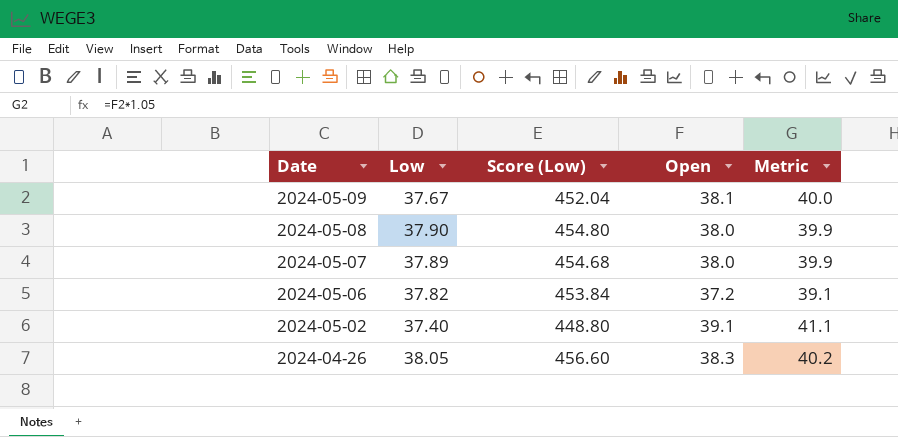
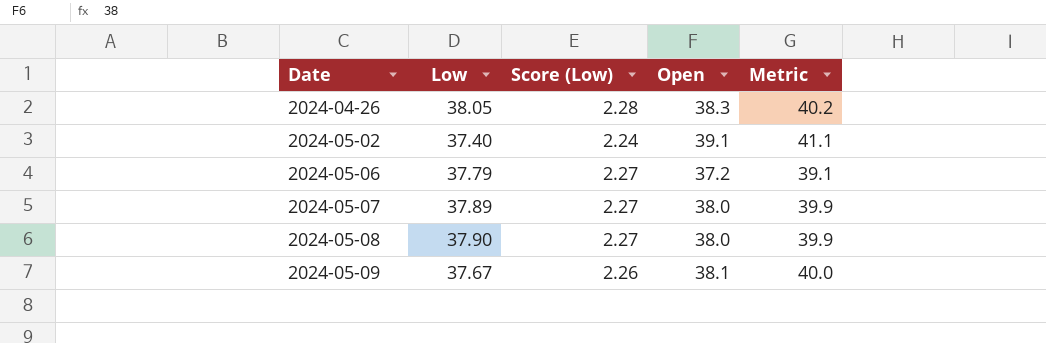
row order: Date descending -> Date ascending
column Score (Low) | formula: [Low] * 12 -> [Low] * 0.06
2024-05-06 | Low: 37.82 -> 37.79

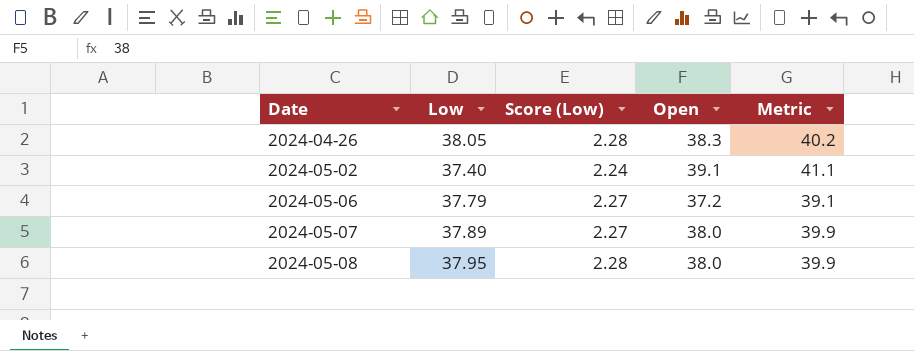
row 2024-05-09: 37.67 | 2.26 | 38.1 | 40.0 -> none
2024-05-08 | Low: 37.90 -> 37.95
2024-05-08 | Score (Low): 2.27 -> 2.28

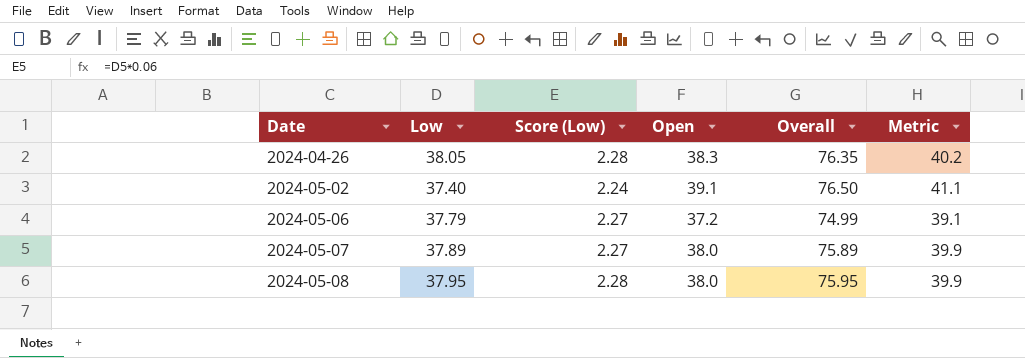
column Overall | formula: none -> [Low] + [Open]

